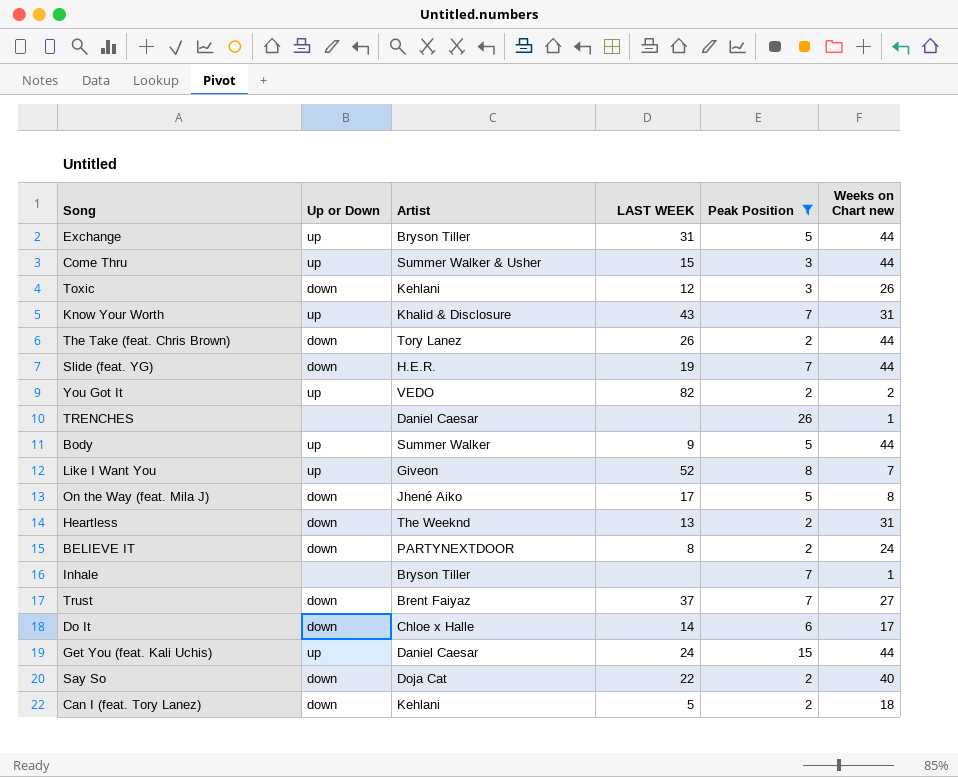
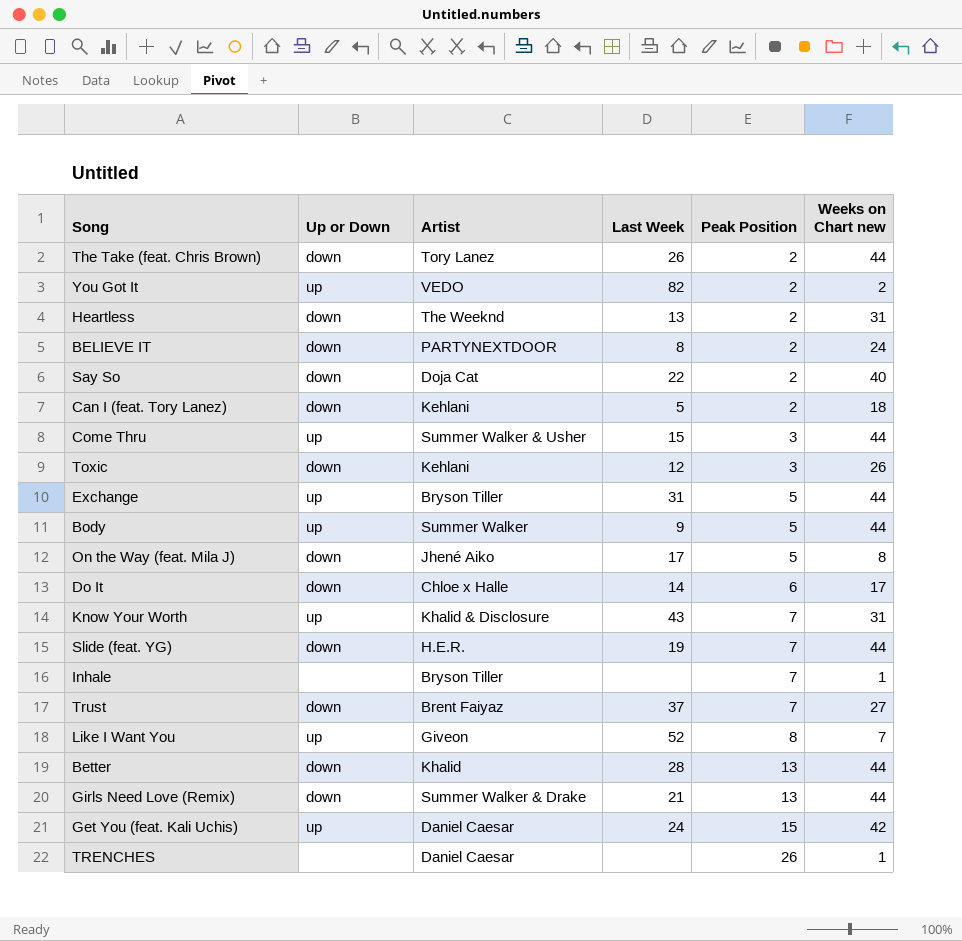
filter: Peak Position != 13 -> none
row order: none -> Peak Position ascending
column name: LAST WEEK -> Last Week
Get You (feat. Kali Uchis) | Weeks on Chart new: 44 -> 42

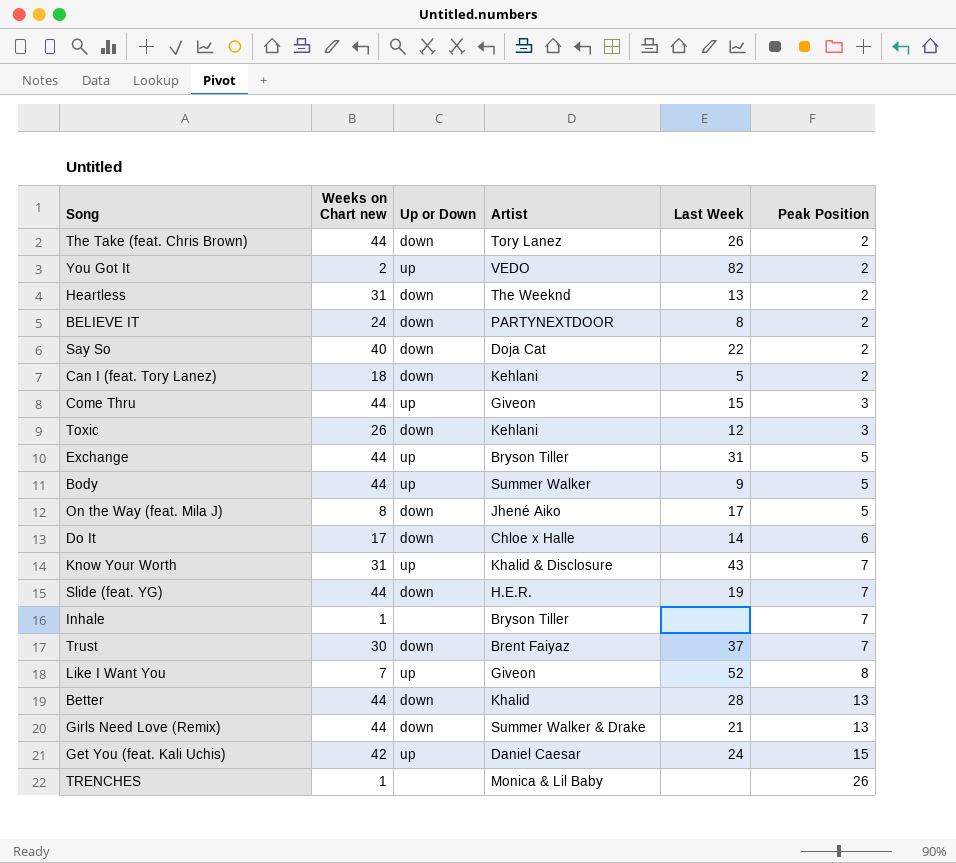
column Weeks on Chart new | position: 6 -> 2
Come Thru | Artist: Summer Walker & Usher -> Giveon
Trust | Weeks on Chart new: 27 -> 30
TRENCHES | Artist: Daniel Caesar -> Monica & Lil Baby

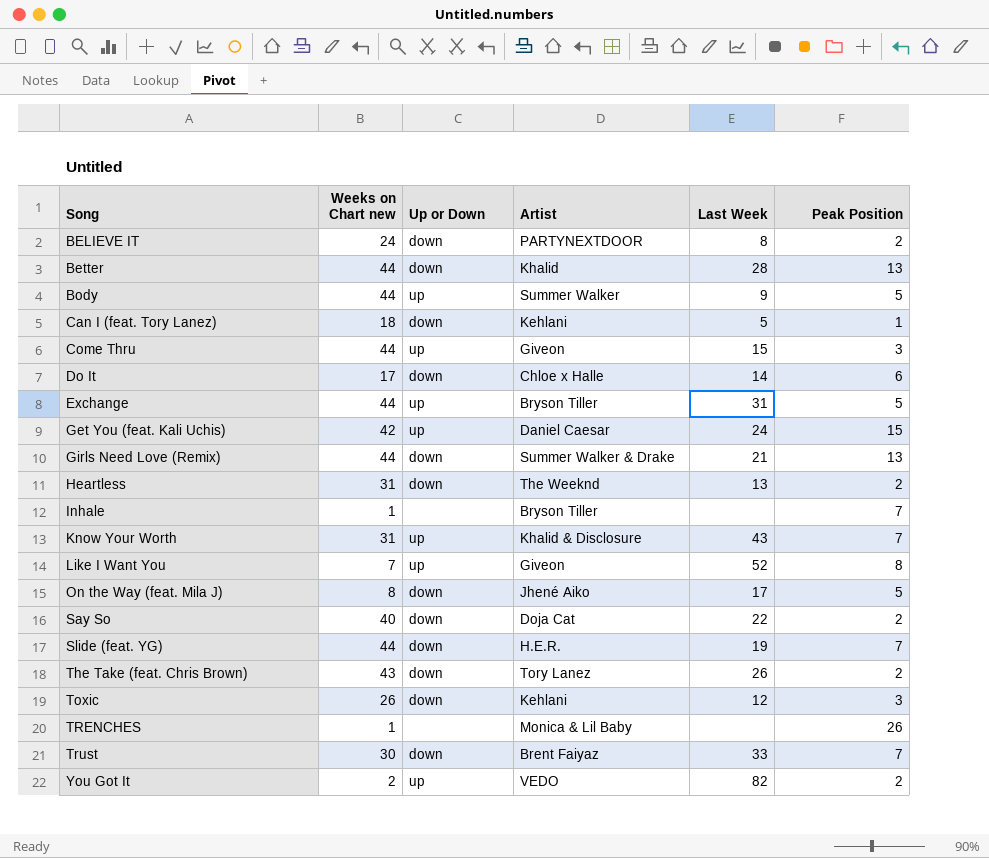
row order: Peak Position ascending -> Song ascending
Can I (feat. Tory Lanez) | Peak Position: 2 -> 1
The Take (feat. Chris Brown) | Weeks on Chart new: 44 -> 43
Trust | Last Week: 37 -> 33

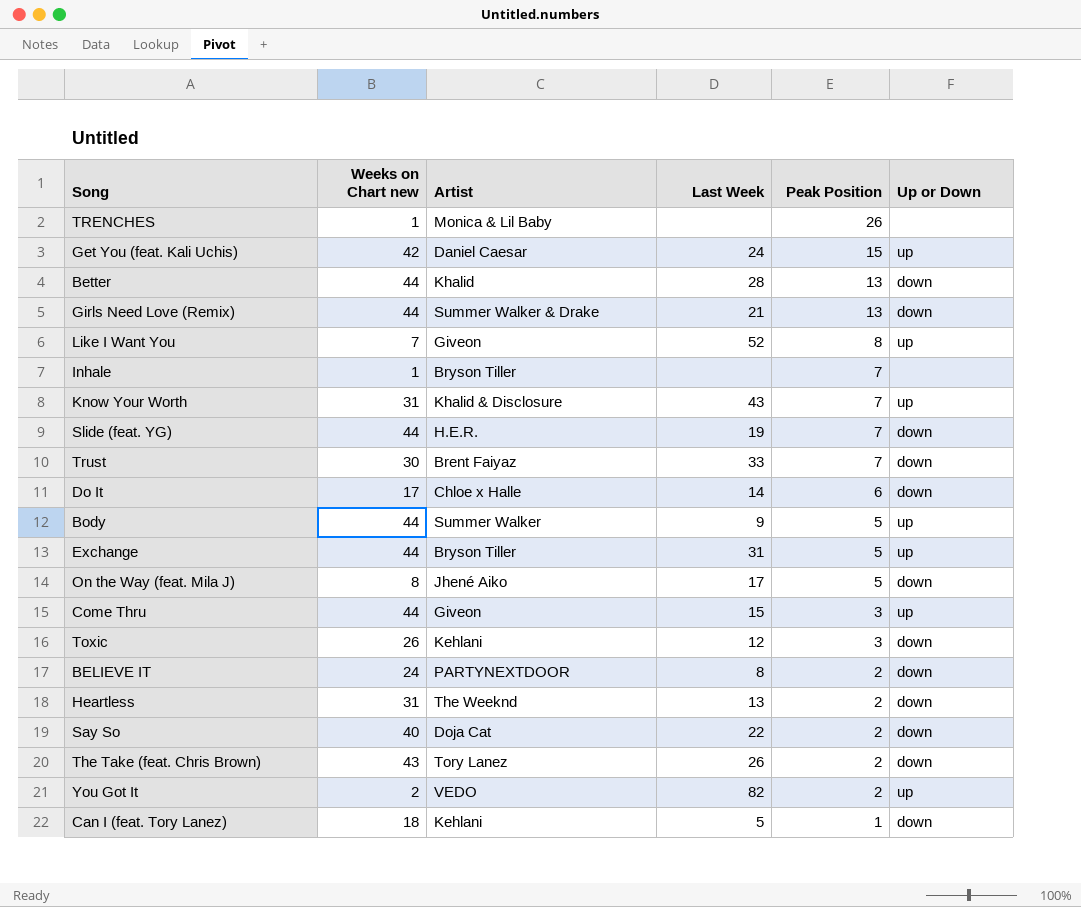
row order: Song ascending -> Peak Position descending
column Up or Down | position: 3 -> 6

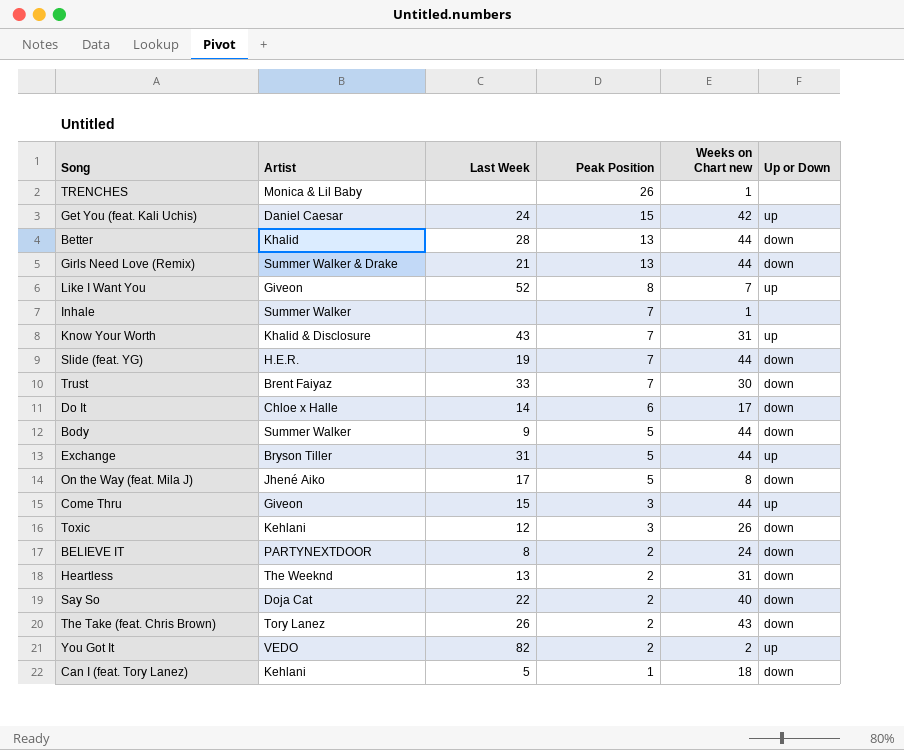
column Weeks on Chart new | position: 2 -> 5
Inhale | Artist: Bryson Tiller -> Summer Walker
Body | Up or Down: up -> down

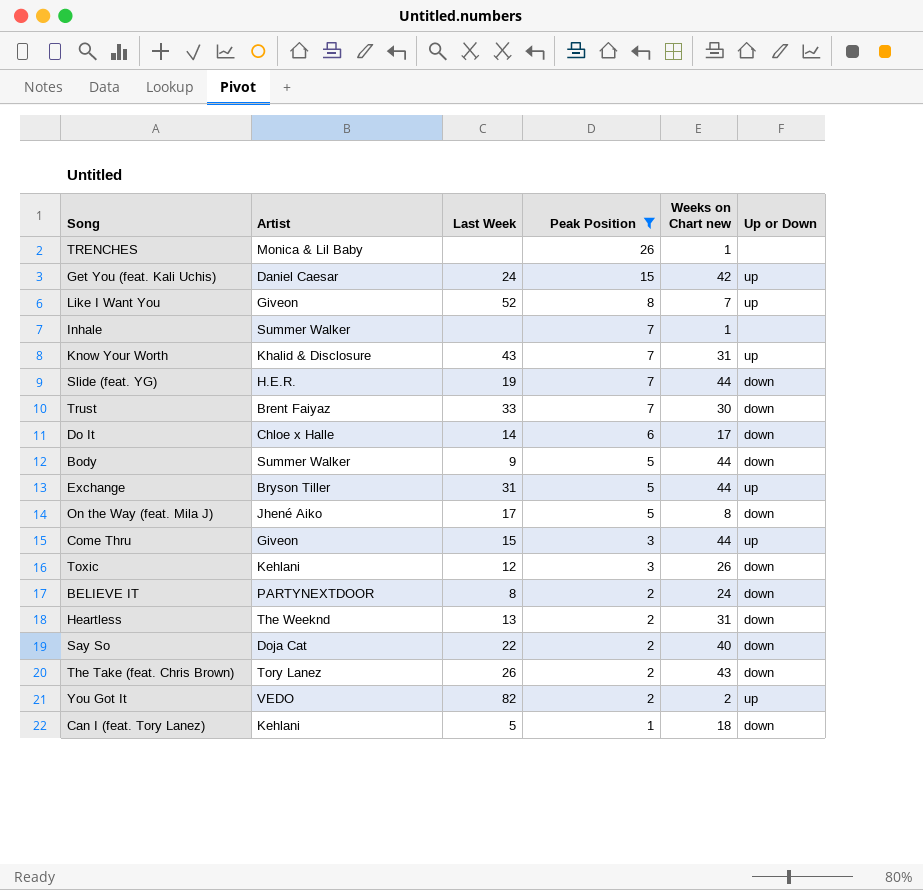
filter: none -> Peak Position != 13

